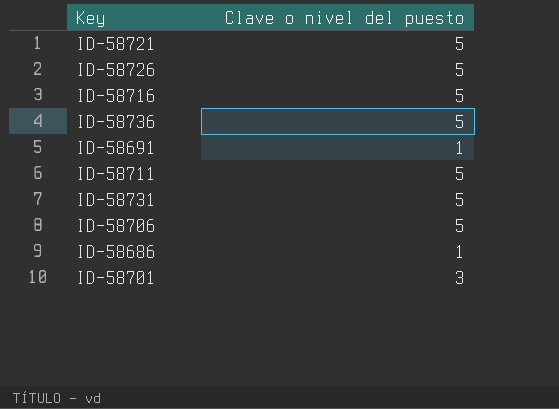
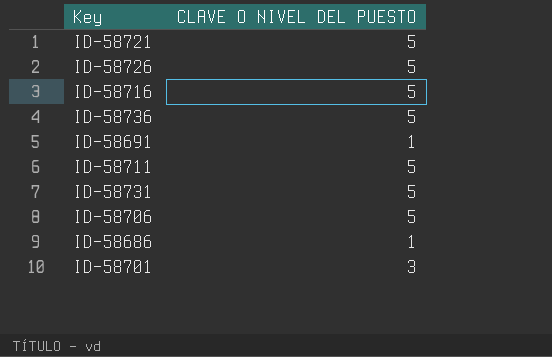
column name: Clave o nivel del puesto -> CLAVE O NIVEL DEL PUESTO

